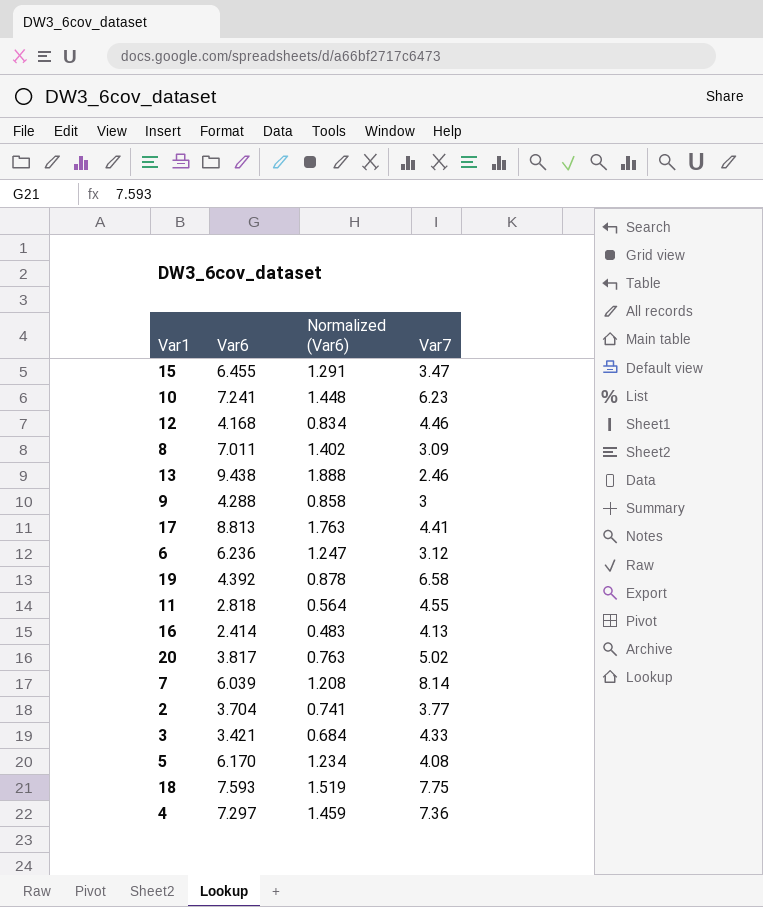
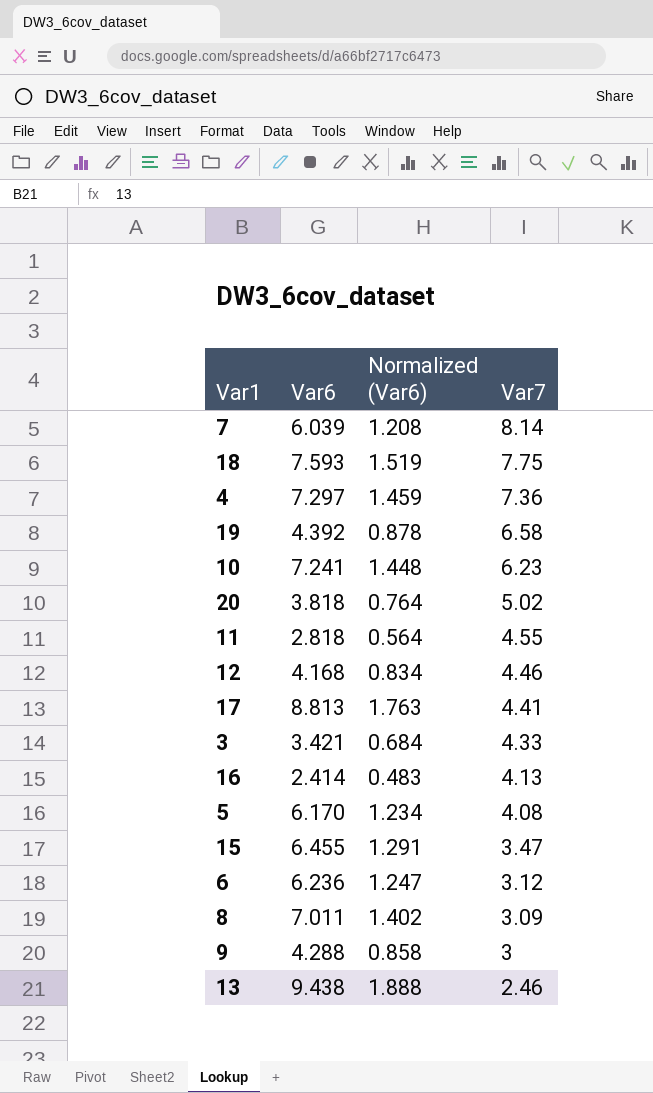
row order: none -> Var7 descending
row 2: 3.704 | 0.741 | 3.77 -> none
20 | Var6: 3.817 -> 3.818
20 | Normalized (Var6): 0.763 -> 0.764

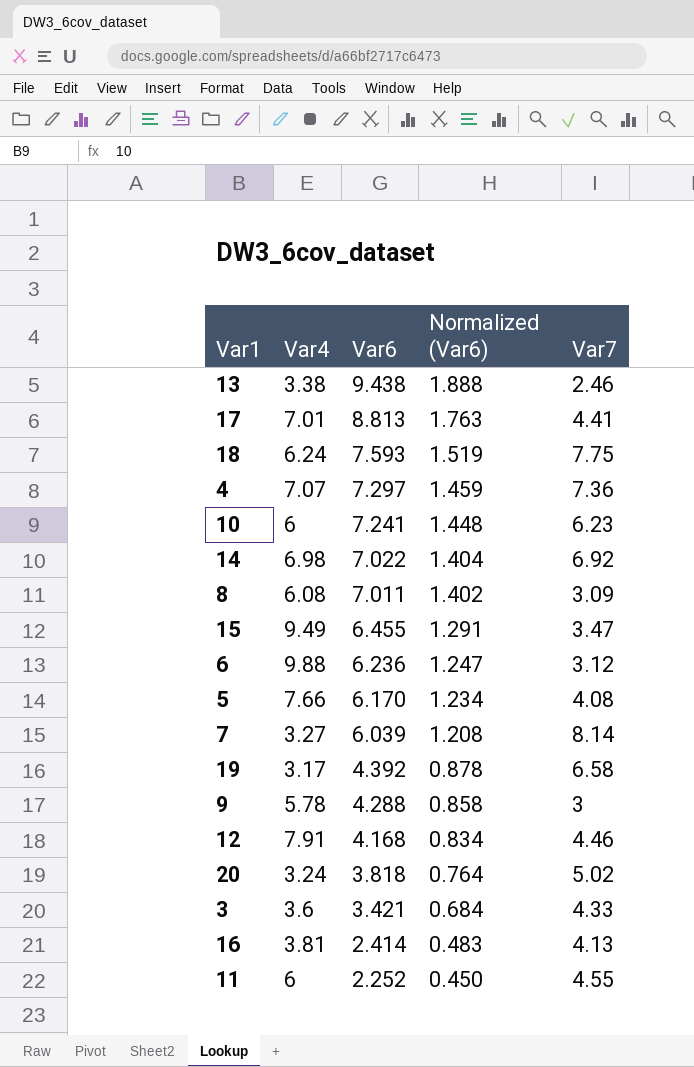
row order: Var7 descending -> Var6 descending
column Var4 | position: none -> 2
row 14: none -> 6.98 | 7.022 | 1.404 | 6.92
11 | Var6: 2.818 -> 2.252
11 | Normalized (Var6): 0.564 -> 0.450

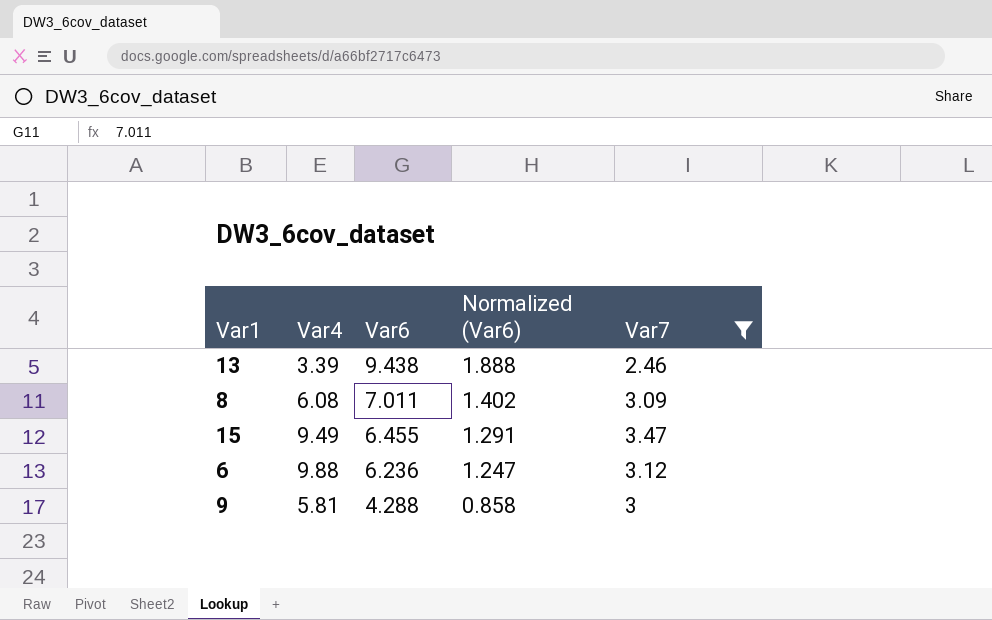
filter: none -> Var7 <= 3.47
13 | Var4: 3.38 -> 3.39
9 | Var4: 5.78 -> 5.81

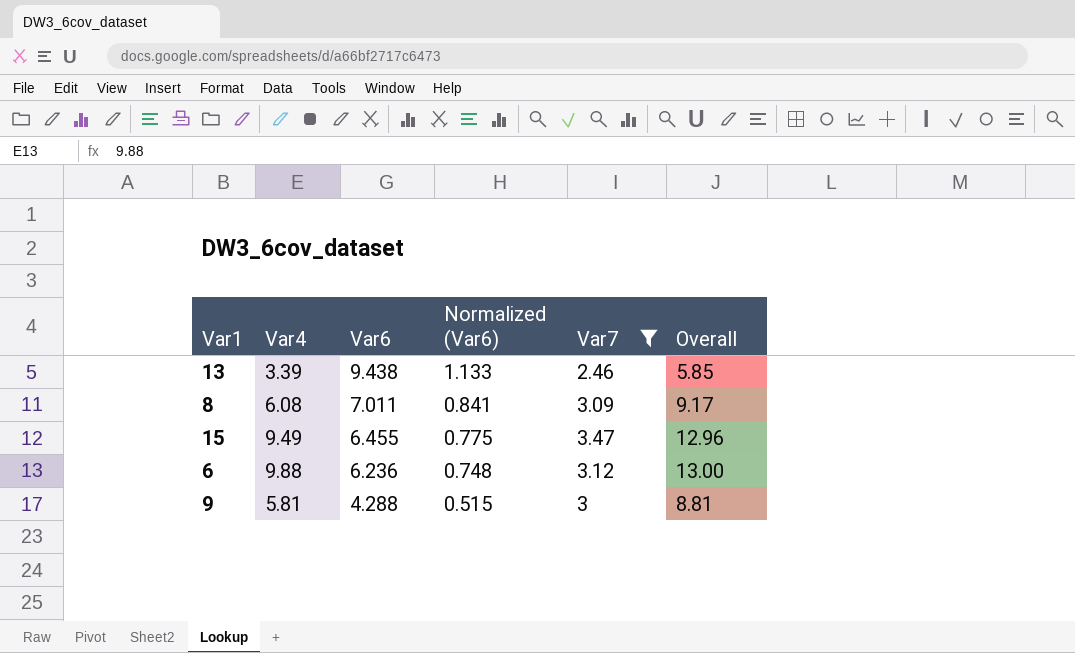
column Normalized (Var6) | formula: [Var6] * 0.2 -> [Var6] * 0.12
column Overall | formula: none -> [Var4] + [Var7]

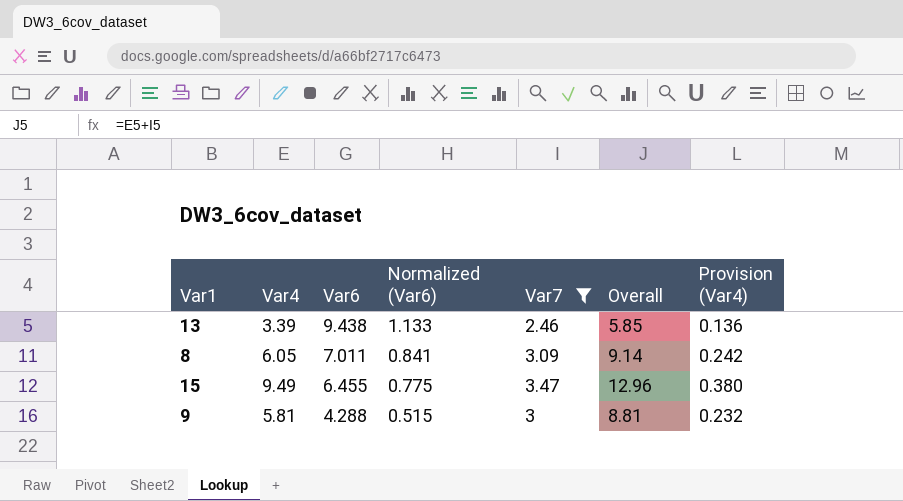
column Provision (Var4) | formula: none -> [Var4] * 0.04
row 6: 9.88 | 6.236 | 0.748 | 3.12 | 13.00 -> none
8 | Var4: 6.08 -> 6.05
8 | Overall: 9.17 -> 9.14

